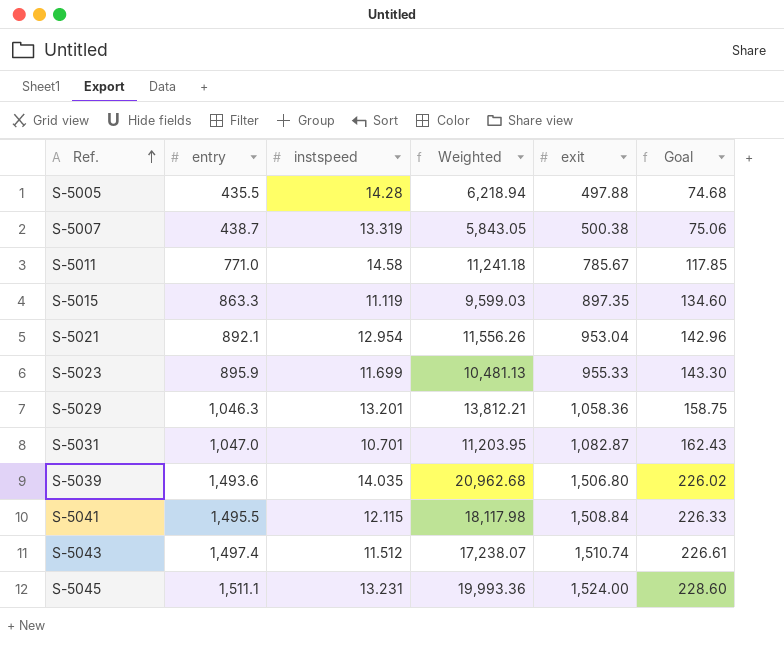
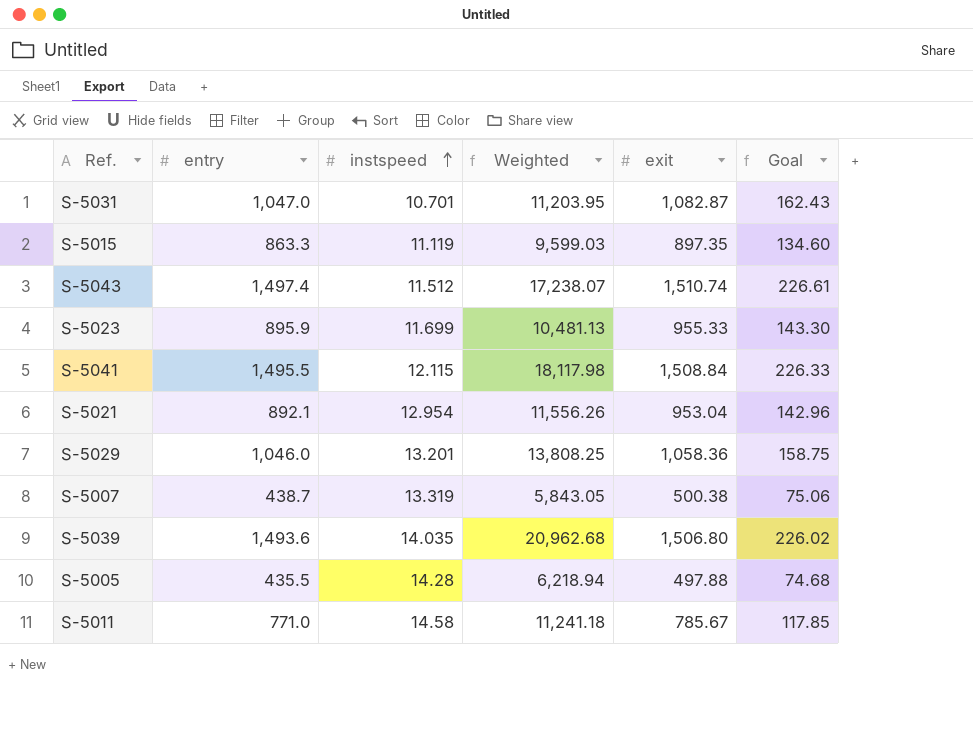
row order: Ref. ascending -> instspeed ascending
row S-5045: 1,511.1 | 13.231 | 19,993.36 | 1,524.00 | 228.60 -> none
S-5029 | entry: 1,046.3 -> 1,046.0
S-5029 | Weighted: 13,812.21 -> 13,808.25

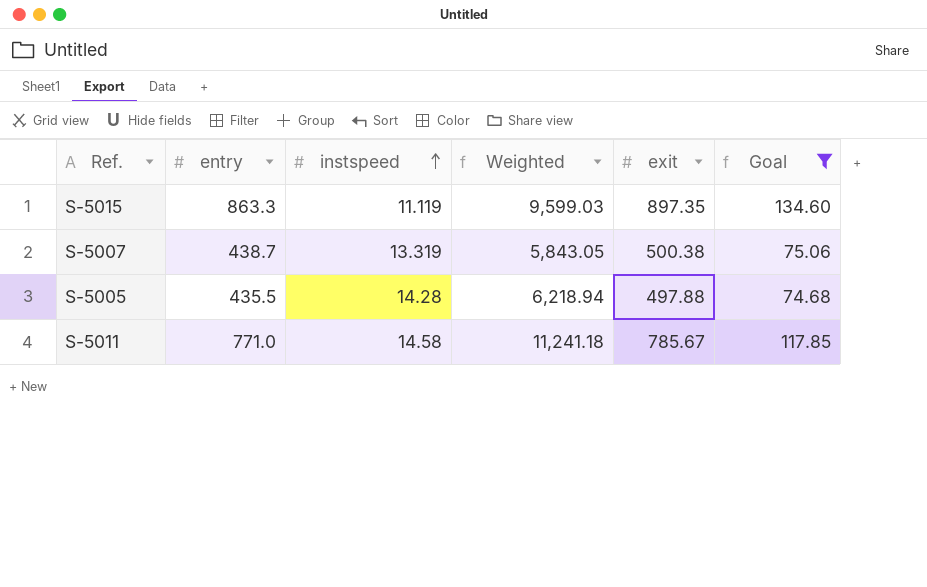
filter: none -> Goal <= 134.60

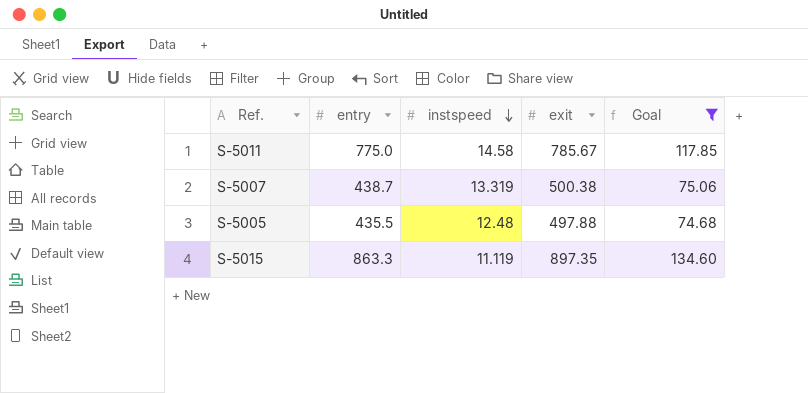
row order: instspeed ascending -> instspeed descending
column Weighted | formula: [entry] * [instspeed] -> none
S-5011 | entry: 771.0 -> 775.0
S-5005 | instspeed: 14.28 -> 12.48

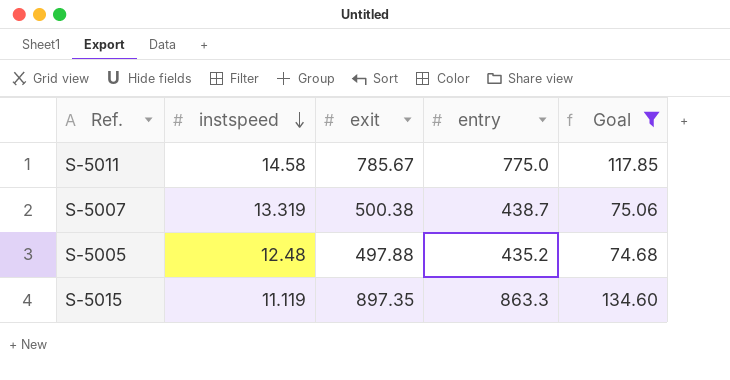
column entry | position: 2 -> 4
S-5005 | entry: 435.5 -> 435.2

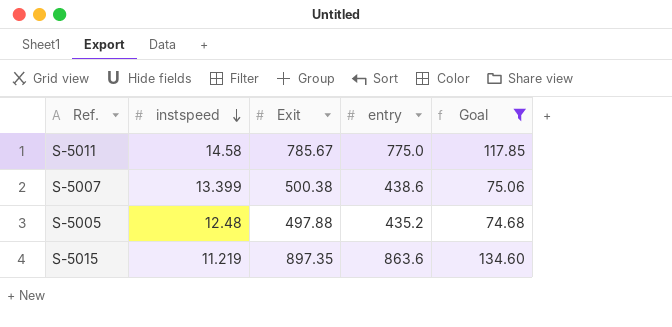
column name: exit -> Exit
S-5007 | instspeed: 13.319 -> 13.399
S-5007 | entry: 438.7 -> 438.6
S-5015 | instspeed: 11.119 -> 11.219
S-5015 | entry: 863.3 -> 863.6

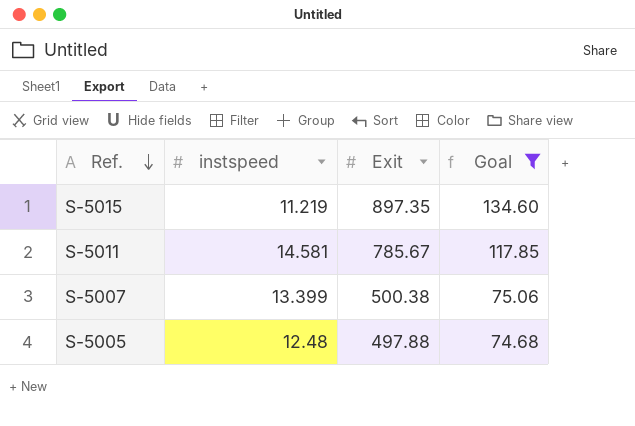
row order: instspeed descending -> Ref. descending
column entry | position: 4 -> none
S-5011 | instspeed: 14.58 -> 14.581

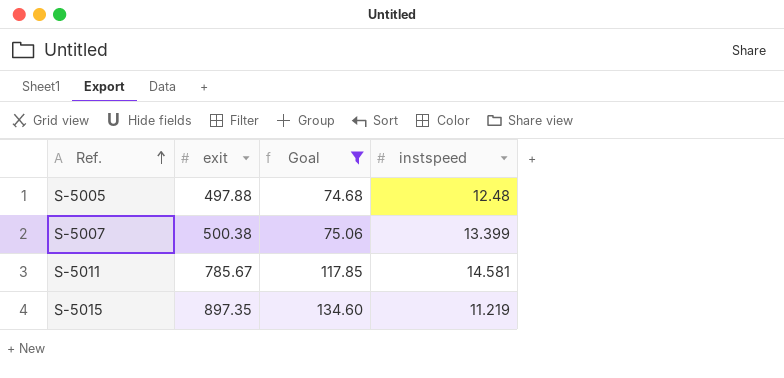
row order: Ref. descending -> Ref. ascending
column name: Exit -> exit
column instspeed | position: 2 -> 4

